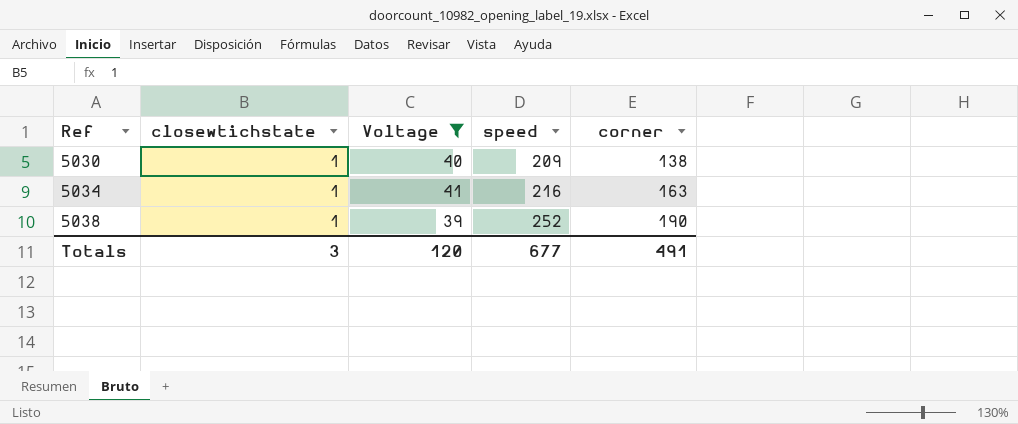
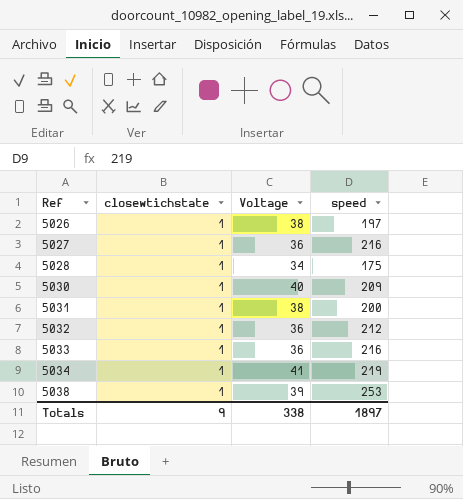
filter: Voltage >= 39 -> none
column corner | position: 5 -> none
5034 | speed: 216 -> 219
5038 | speed: 252 -> 253
Totals | closewtichstate: 3 -> 9
Totals | Voltage: 120 -> 338
Totals | speed: 677 -> 1897

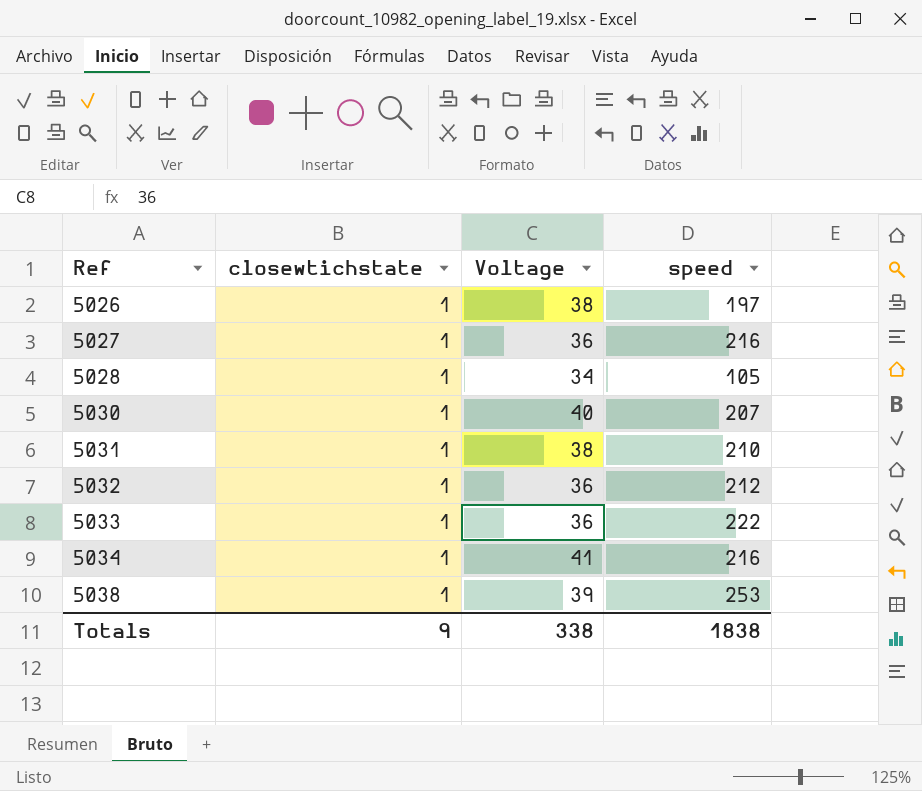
5028 | speed: 175 -> 105
5030 | speed: 209 -> 207
5031 | speed: 200 -> 210
5033 | speed: 216 -> 222
5034 | speed: 219 -> 216
Totals | speed: 1897 -> 1838

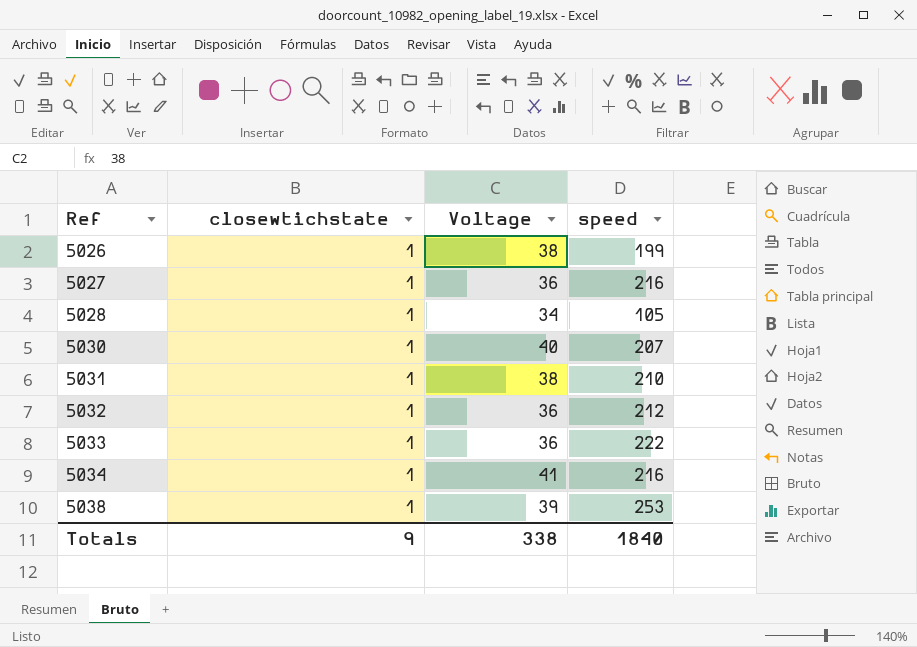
5026 | speed: 197 -> 199
Totals | speed: 1838 -> 1840

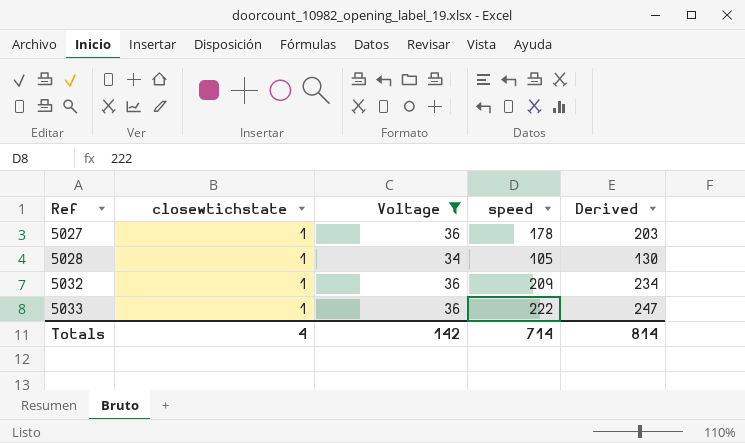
filter: none -> Voltage <= 36
column Derived | formula: none -> [speed] + 25
5027 | speed: 216 -> 178
5032 | speed: 212 -> 209
Totals | closewtichstate: 9 -> 4
Totals | Voltage: 338 -> 142
Totals | speed: 1840 -> 714

